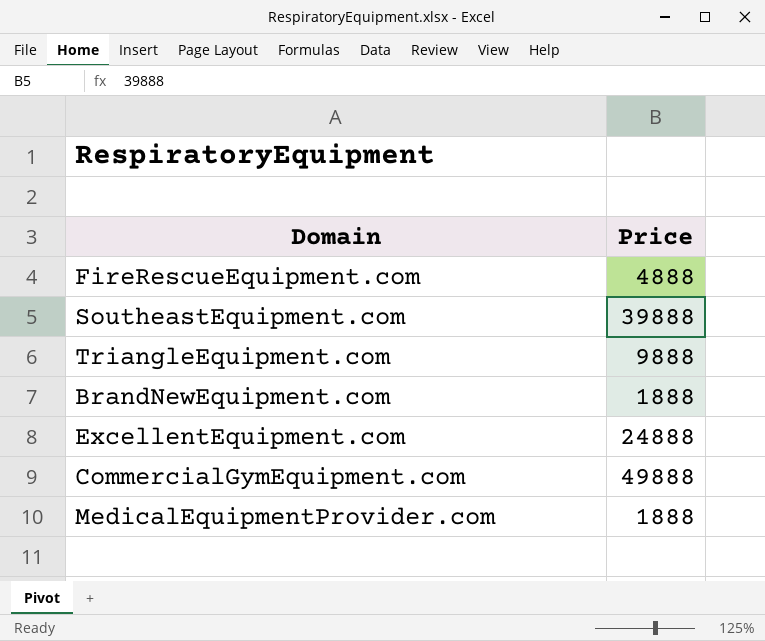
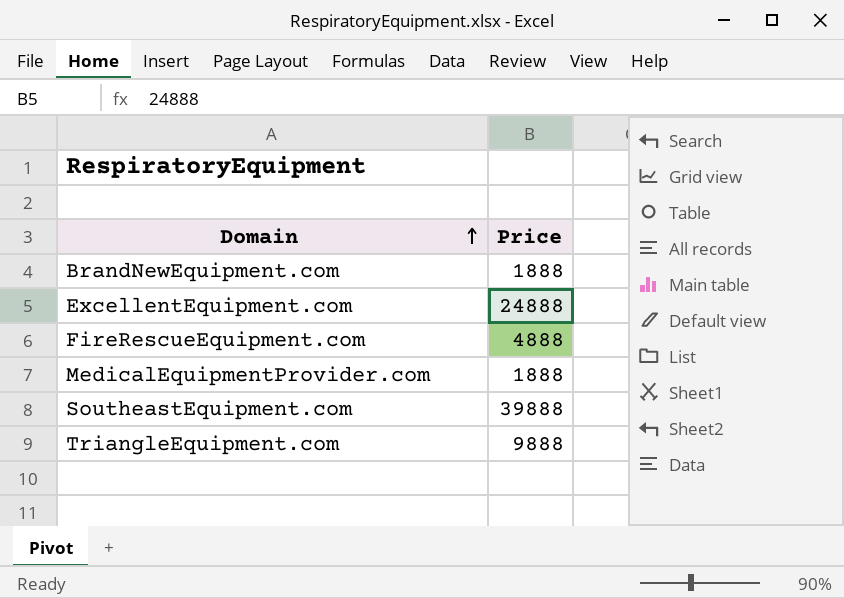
row order: none -> Domain ascending
row CommercialGymEquipment.com: 49888 -> none

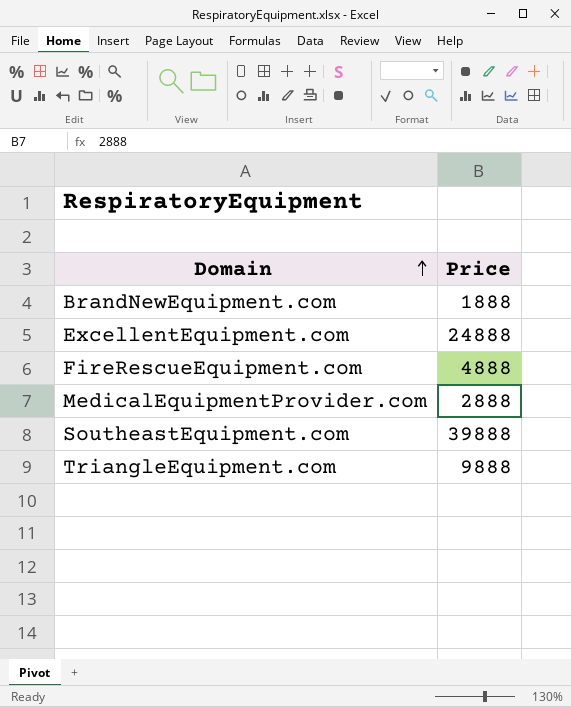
MedicalEquipmentProvider.com | Price: 1888 -> 2888

